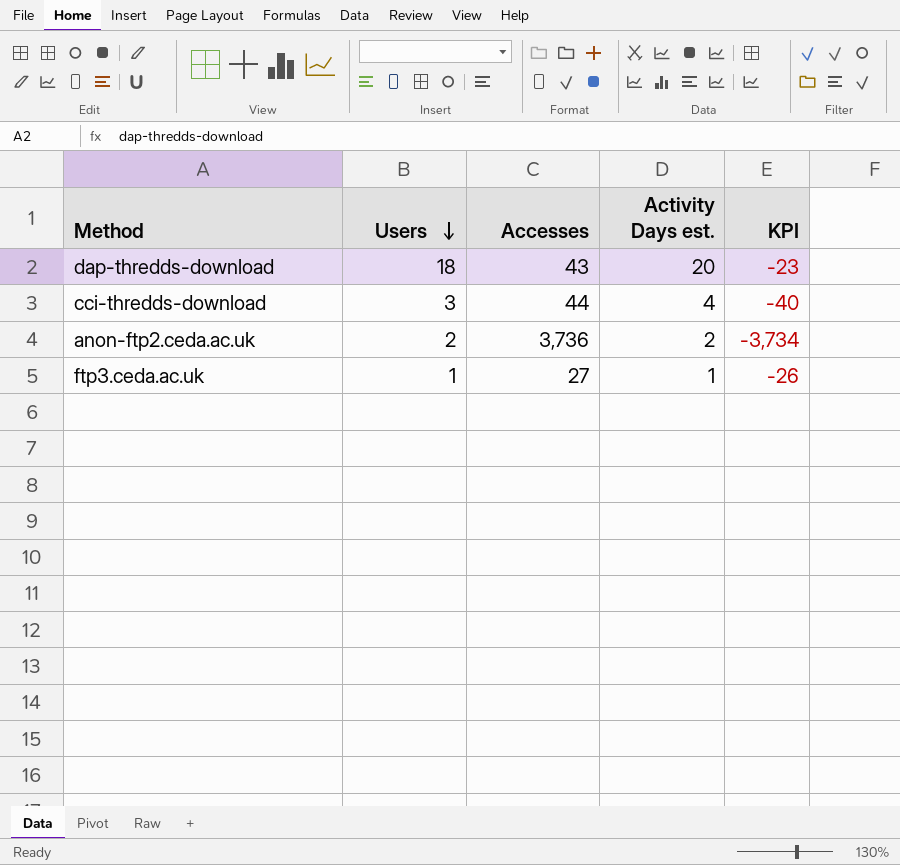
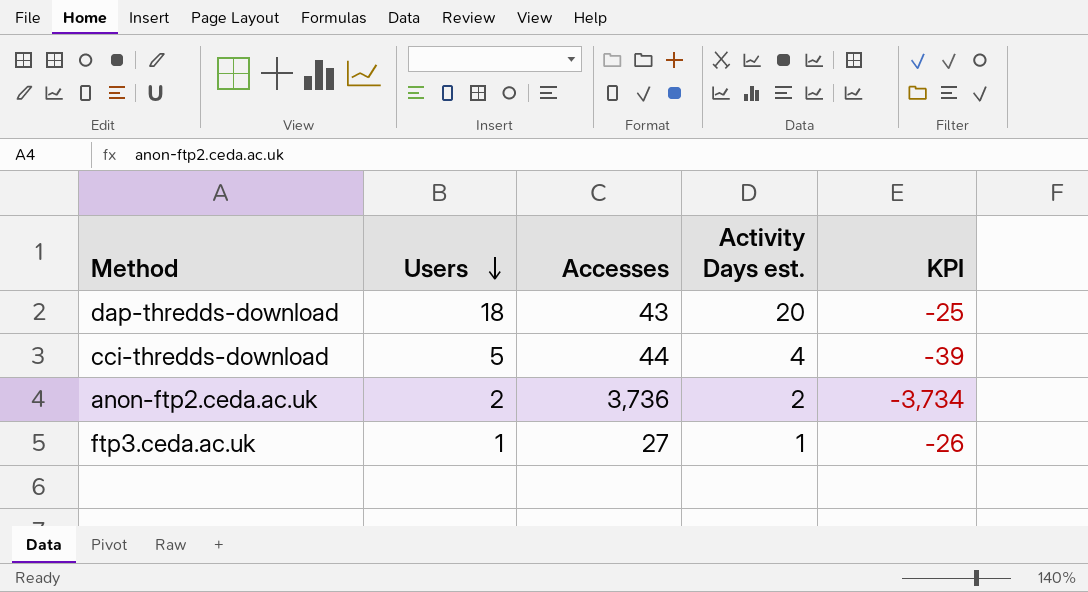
column KPI | formula: [Activity Days est.] - [Accesses] -> [Users] - [Accesses]
cci-thredds-download | Users: 3 -> 5

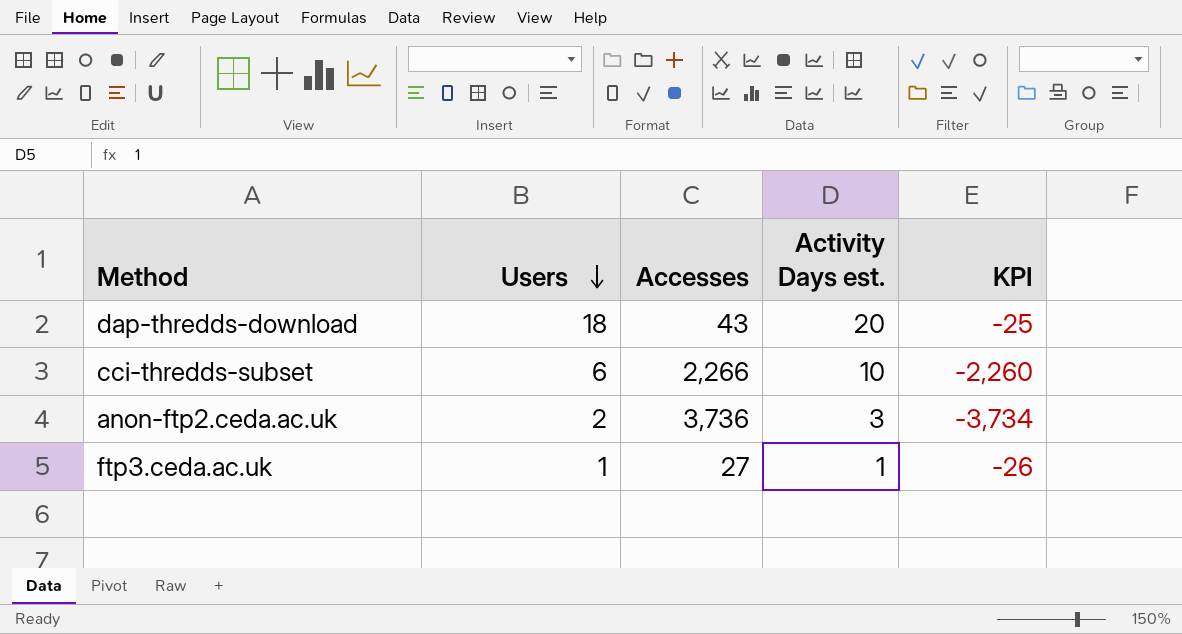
row cci-thredds-download: 5 | 44 | 4 | -39 -> none
row cci-thredds-subset: none -> 6 | 2,266 | 10 | -2,260
anon-ftp2.ceda.ac.uk | Activity Days est.: 2 -> 3

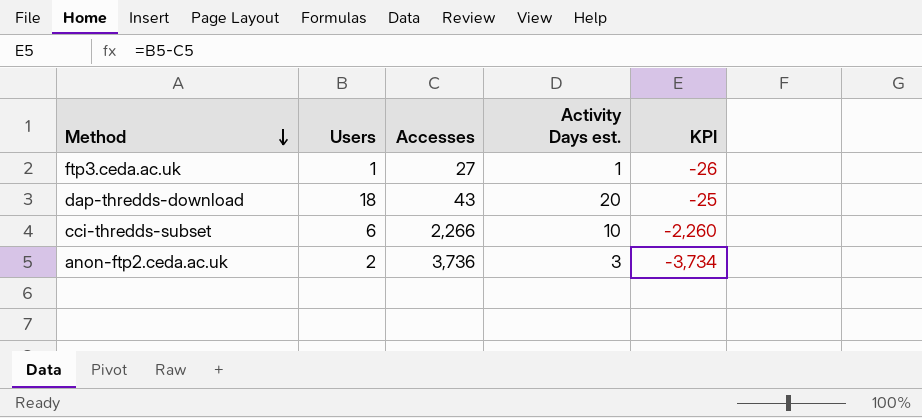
row order: Users descending -> Method descending

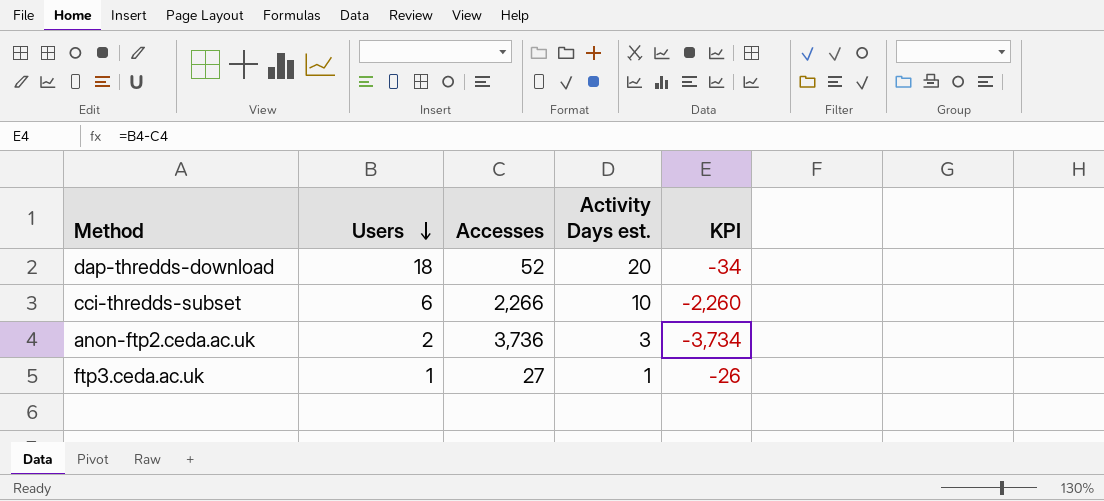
row order: Method descending -> Users descending
dap-thredds-download | Accesses: 43 -> 52
dap-thredds-download | KPI: -25 -> -34

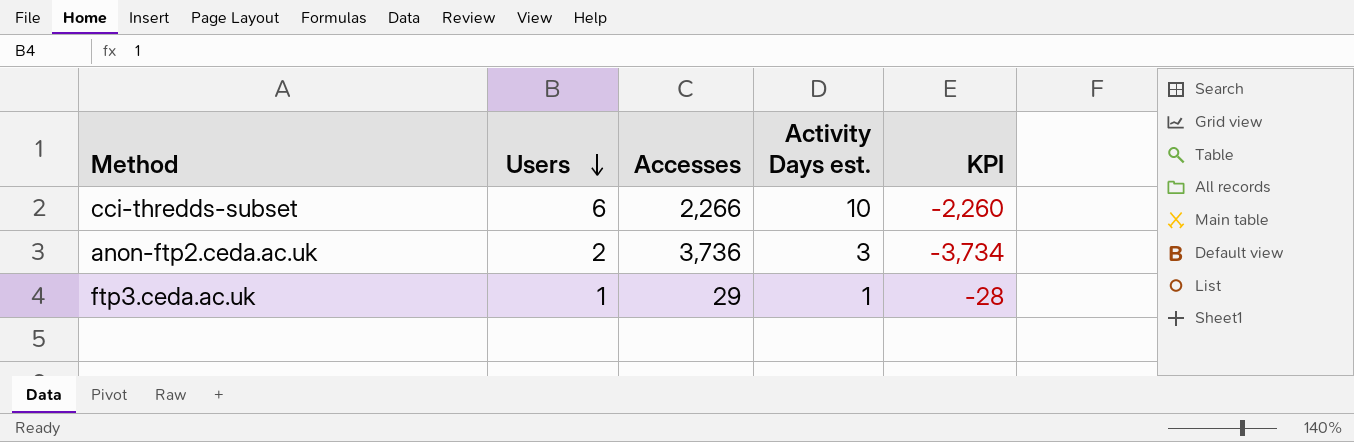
row dap-thredds-download: 18 | 52 | 20 | -34 -> none
ftp3.ceda.ac.uk | Accesses: 27 -> 29
ftp3.ceda.ac.uk | KPI: -26 -> -28

